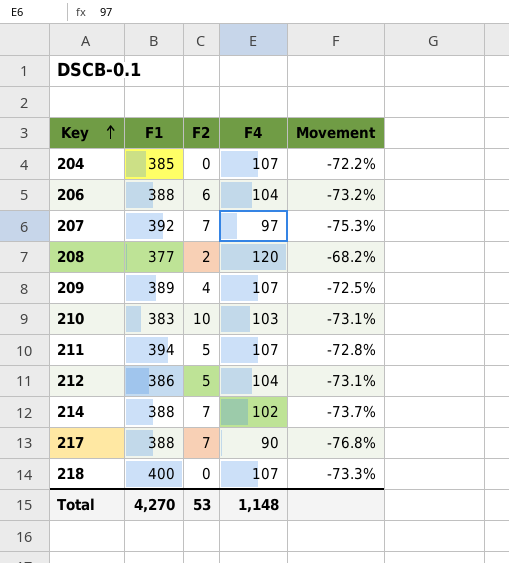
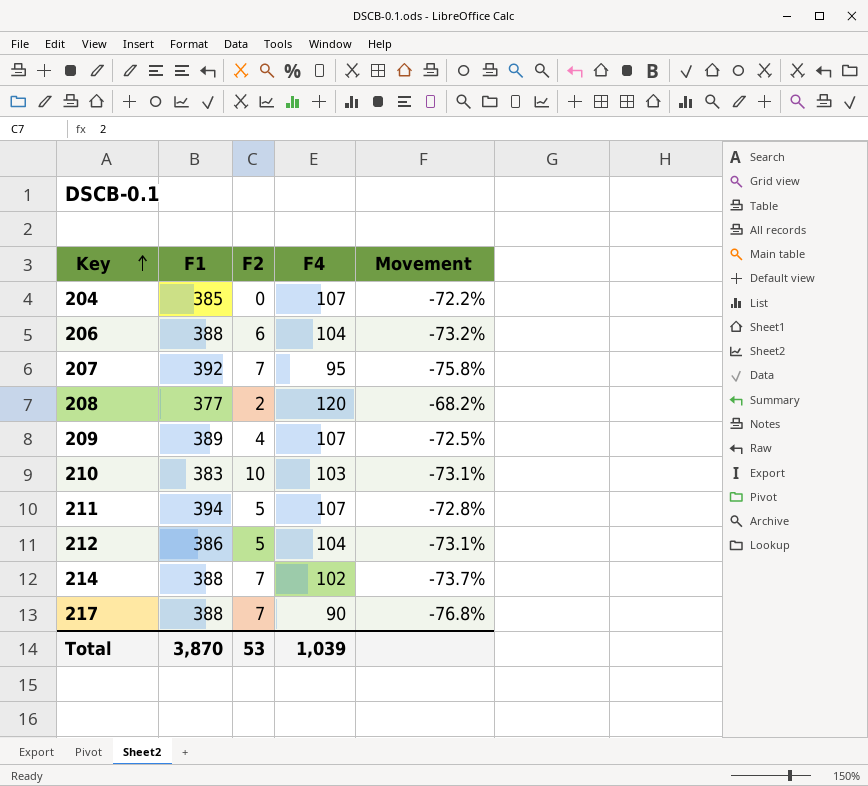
row 218: 400 | 0 | 107 | -73.3% -> none
207 | F4: 97 -> 95
207 | Movement: -75.3% -> -75.8%
Total | F1: 4,270 -> 3,870
Total | F4: 1,148 -> 1,039

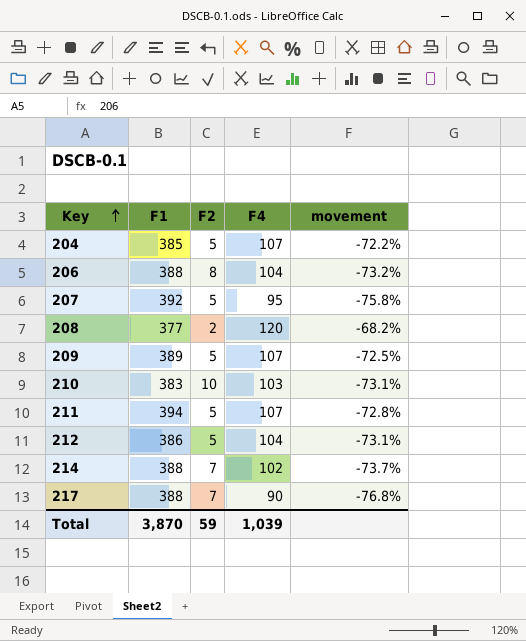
column name: Movement -> movement
204 | F2: 0 -> 5
206 | F2: 6 -> 8
207 | F2: 7 -> 5
209 | F2: 4 -> 5
Total | F2: 53 -> 59

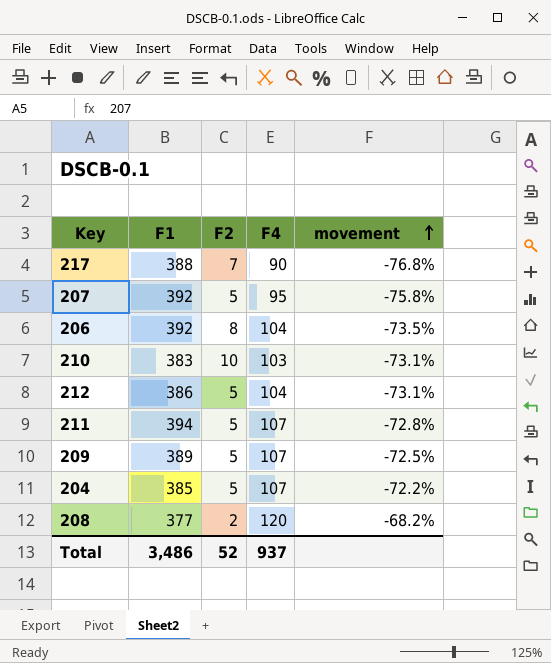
row order: Key ascending -> movement ascending
row 214: 388 | 7 | 102 | -73.7% -> none
206 | F1: 388 -> 392
206 | movement: -73.2% -> -73.5%
Total | F1: 3,870 -> 3,486
Total | F2: 59 -> 52
Total | F4: 1,039 -> 937

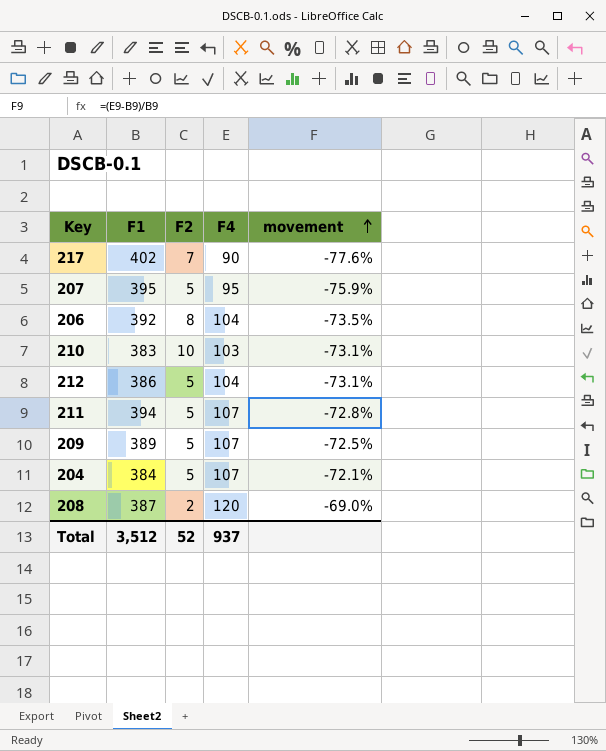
217 | F1: 388 -> 402
217 | movement: -76.8% -> -77.6%
207 | F1: 392 -> 395
207 | movement: -75.8% -> -75.9%
204 | F1: 385 -> 384
204 | movement: -72.2% -> -72.1%
208 | F1: 377 -> 387
208 | movement: -68.2% -> -69.0%
Total | F1: 3,486 -> 3,512

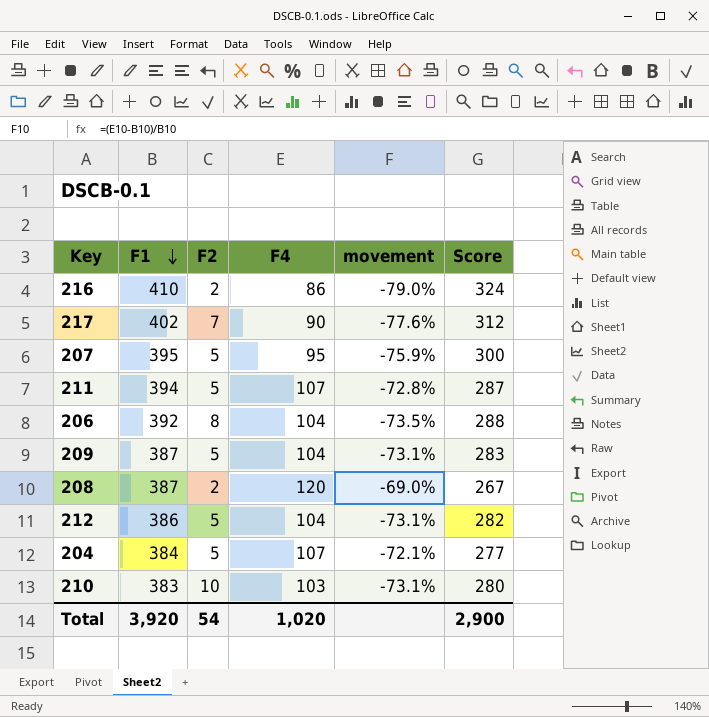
row order: movement ascending -> F1 descending
column Score | formula: none -> [F1] - [F4]
row 216: none -> 410 | 2 | 86 | -79.0% | 324
209 | F1: 389 -> 387
209 | F4: 107 -> 104
209 | movement: -72.5% -> -73.1%
Total | F1: 3,512 -> 3,920
Total | F2: 52 -> 54
Total | F4: 937 -> 1,020

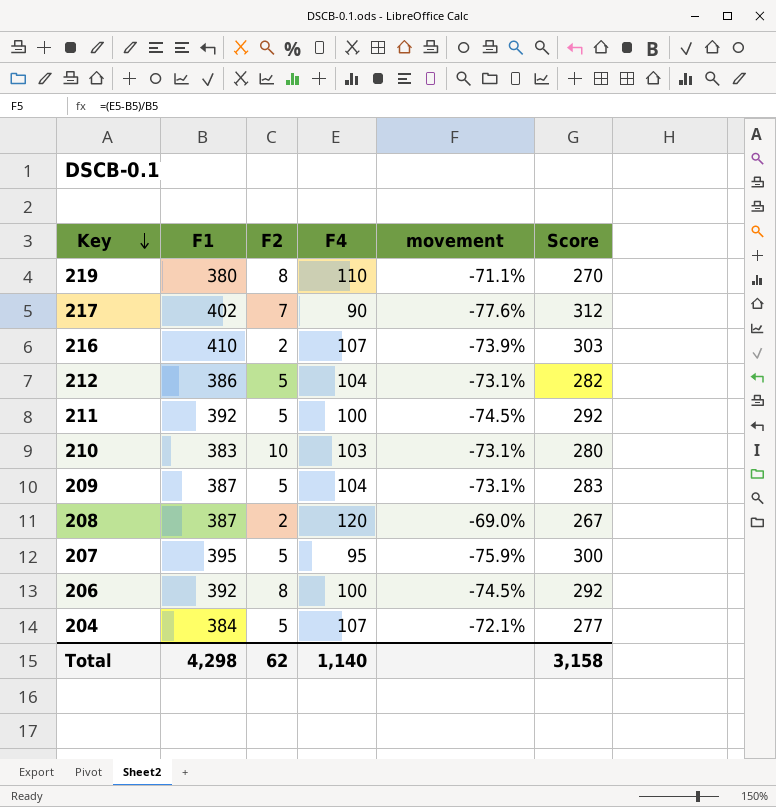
row order: F1 descending -> Key descending
row 219: none -> 380 | 8 | 110 | -71.1% | 270
216 | F4: 86 -> 107
216 | movement: -79.0% -> -73.9%
216 | Score: 324 -> 303
211 | F1: 394 -> 392
211 | F4: 107 -> 100
211 | movement: -72.8% -> -74.5%
211 | Score: 287 -> 292
206 | F4: 104 -> 100
206 | movement: -73.5% -> -74.5%
206 | Score: 288 -> 292
Total | F1: 3,920 -> 4,298
Total | F2: 54 -> 62
Total | F4: 1,020 -> 1,140
Total | Score: 2,900 -> 3,158

